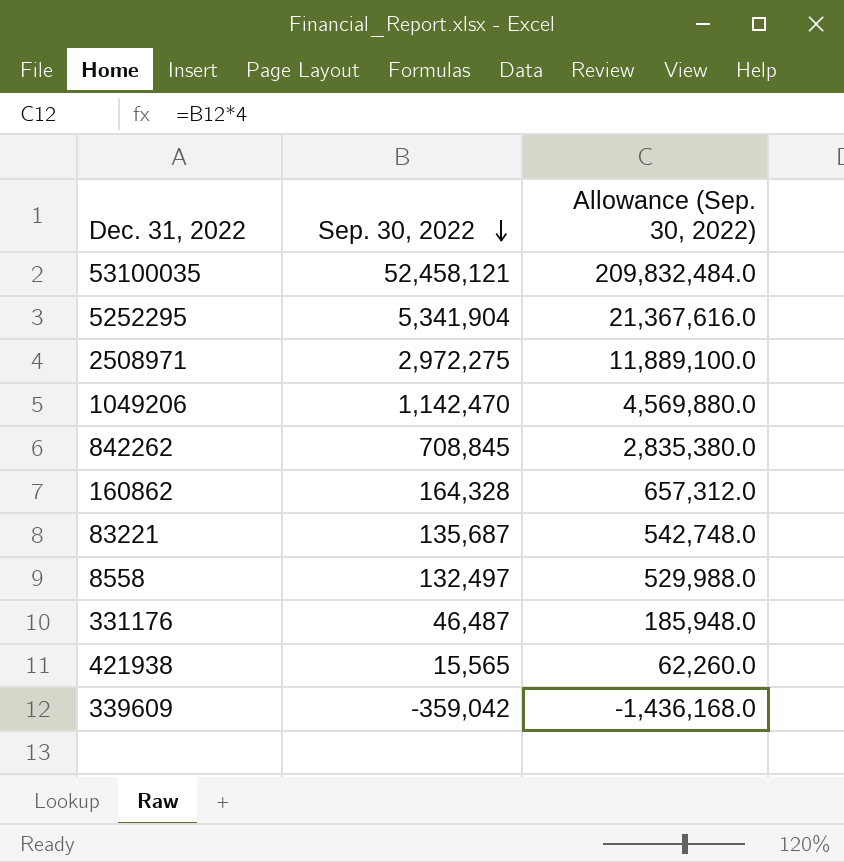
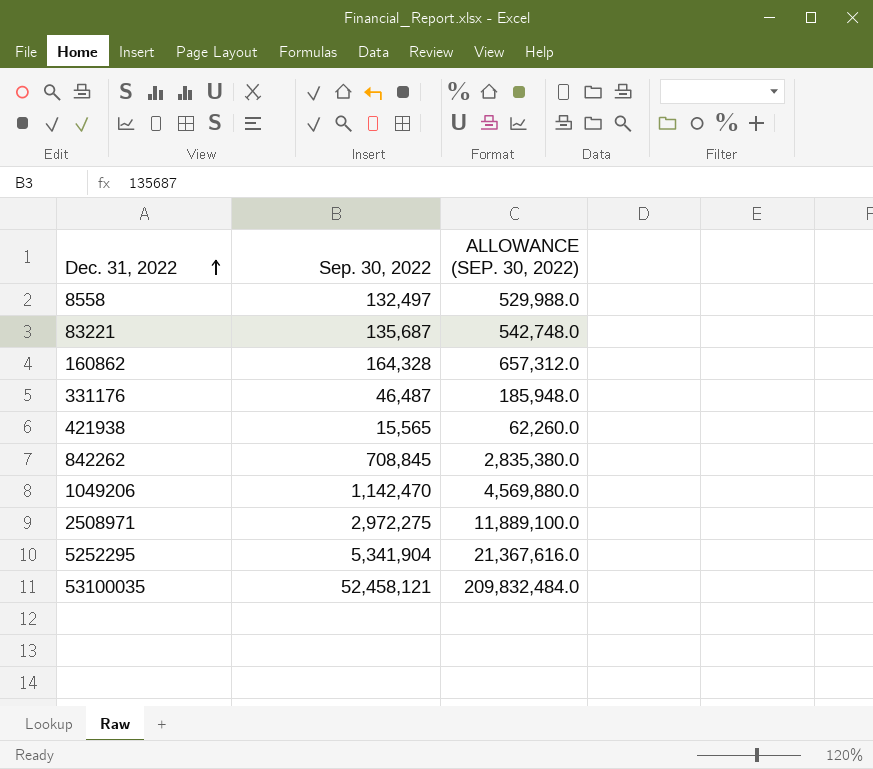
row order: Sep. 30, 2022 descending -> Dec. 31, 2022 ascending
column name: Allowance (Sep. 30, 2022) -> ALLOWANCE (SEP. 30, 2022)
row 339609: -359,042 | -1,436,168.0 -> none

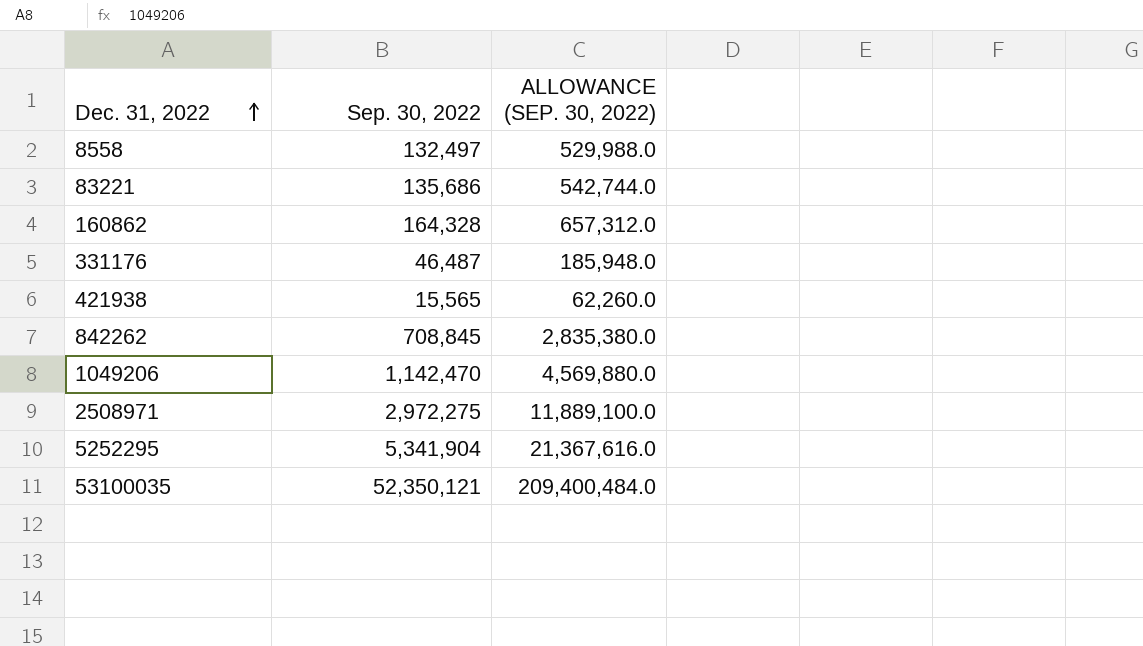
83221 | Sep. 30, 2022: 135,687 -> 135,686
83221 | ALLOWANCE (SEP. 30, 2022): 542,748.0 -> 542,744.0
53100035 | Sep. 30, 2022: 52,458,121 -> 52,350,121
53100035 | ALLOWANCE (SEP. 30, 2022): 209,832,484.0 -> 209,400,484.0

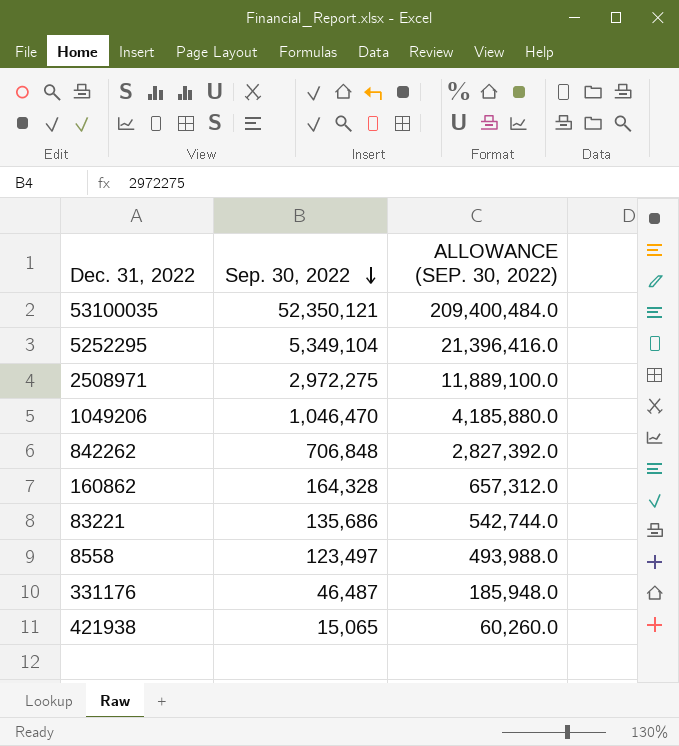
row order: Dec. 31, 2022 ascending -> Sep. 30, 2022 descending
5252295 | Sep. 30, 2022: 5,341,904 -> 5,349,104
5252295 | ALLOWANCE (SEP. 30, 2022): 21,367,616.0 -> 21,396,416.0
1049206 | Sep. 30, 2022: 1,142,470 -> 1,046,470
1049206 | ALLOWANCE (SEP. 30, 2022): 4,569,880.0 -> 4,185,880.0
842262 | Sep. 30, 2022: 708,845 -> 706,848
842262 | ALLOWANCE (SEP. 30, 2022): 2,835,380.0 -> 2,827,392.0
8558 | Sep. 30, 2022: 132,497 -> 123,497
8558 | ALLOWANCE (SEP. 30, 2022): 529,988.0 -> 493,988.0
421938 | Sep. 30, 2022: 15,565 -> 15,065
421938 | ALLOWANCE (SEP. 30, 2022): 62,260.0 -> 60,260.0

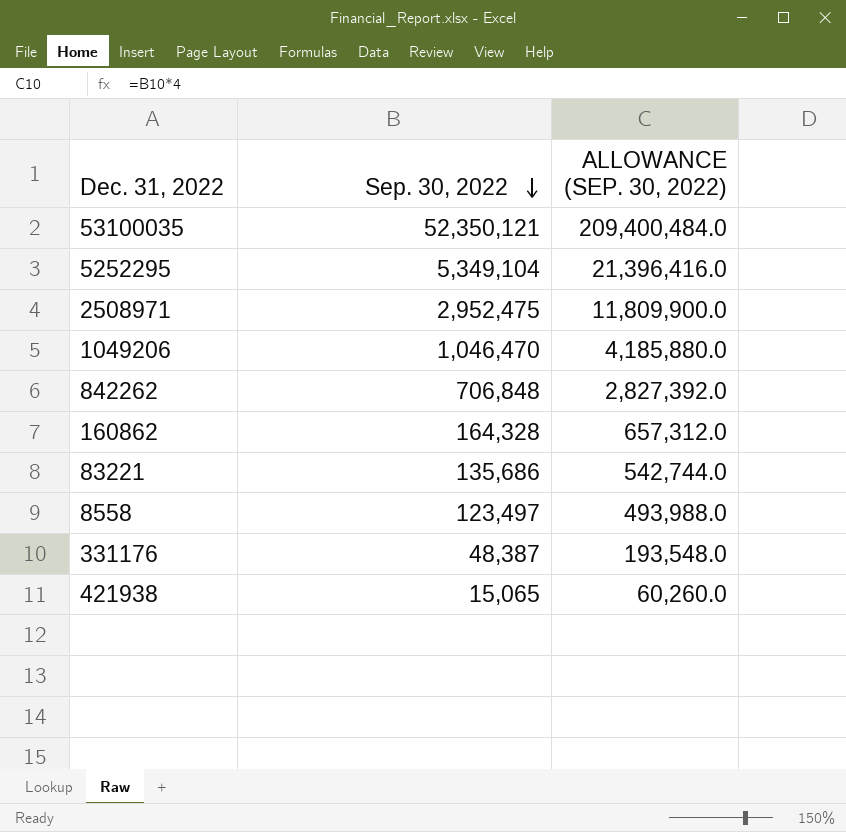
2508971 | Sep. 30, 2022: 2,972,275 -> 2,952,475
2508971 | ALLOWANCE (SEP. 30, 2022): 11,889,100.0 -> 11,809,900.0
331176 | Sep. 30, 2022: 46,487 -> 48,387
331176 | ALLOWANCE (SEP. 30, 2022): 185,948.0 -> 193,548.0

